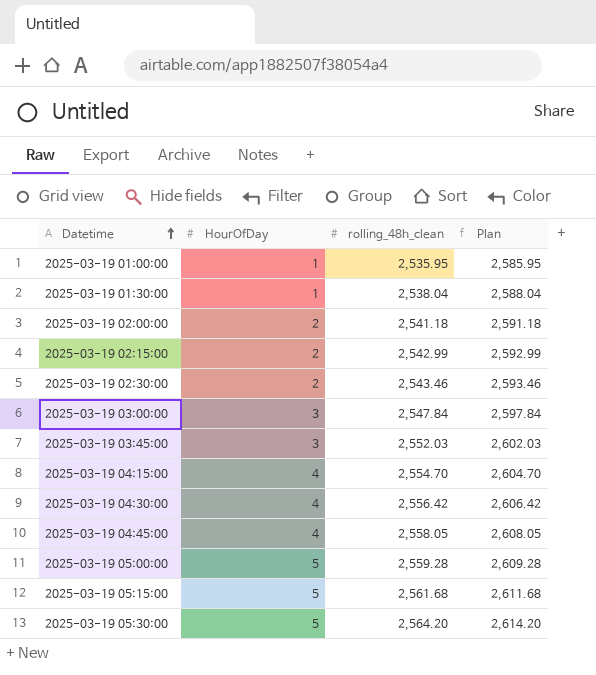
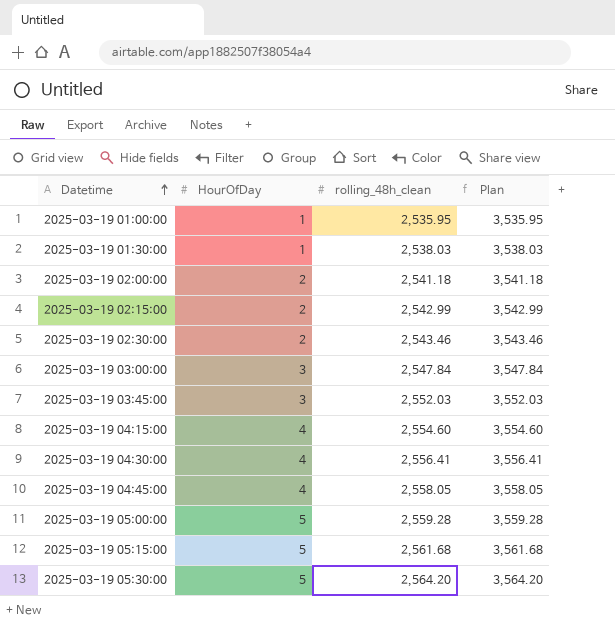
column Plan | formula: [rolling_48h_clean] + 50 -> [rolling_48h_clean] + 1000
2025-03-19 01:30:00 | rolling_48h_clean: 2,538.04 -> 2,538.03
2025-03-19 04:15:00 | rolling_48h_clean: 2,554.70 -> 2,554.60
2025-03-19 04:30:00 | rolling_48h_clean: 2,556.42 -> 2,556.41

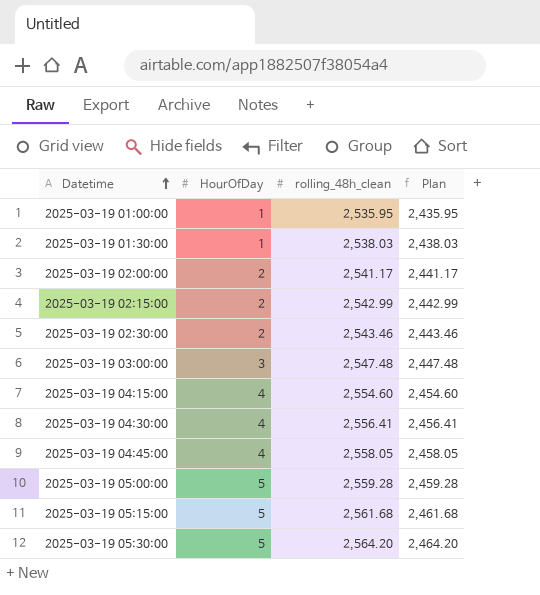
column Plan | formula: [rolling_48h_clean] + 1000 -> [rolling_48h_clean] - 100
row 2025-03-19 03:45:00: 3 | 2,552.03 | 3,552.03 -> none
2025-03-19 02:00:00 | rolling_48h_clean: 2,541.18 -> 2,541.17
2025-03-19 03:00:00 | rolling_48h_clean: 2,547.84 -> 2,547.48

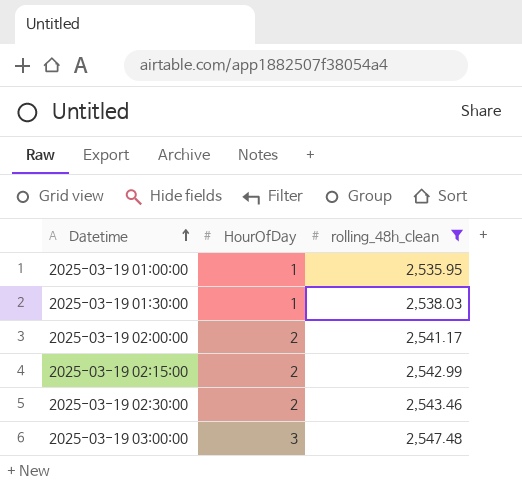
filter: none -> rolling_48h_clean <= 2,547.48
column Plan | formula: [rolling_48h_clean] - 100 -> none

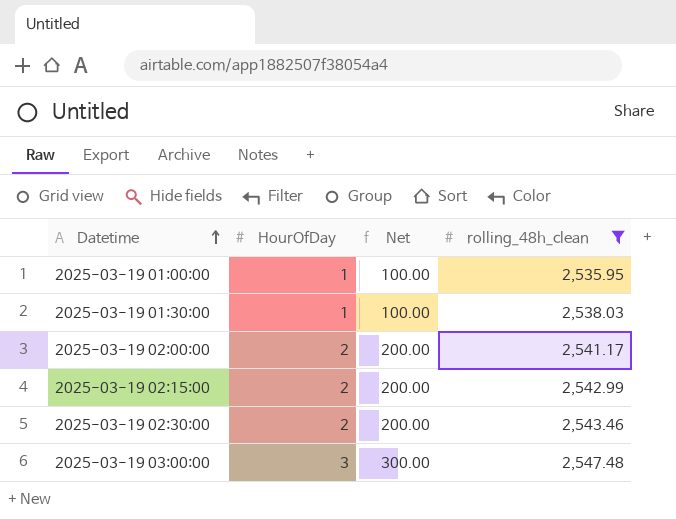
column Net | formula: none -> [HourOfDay] * 100

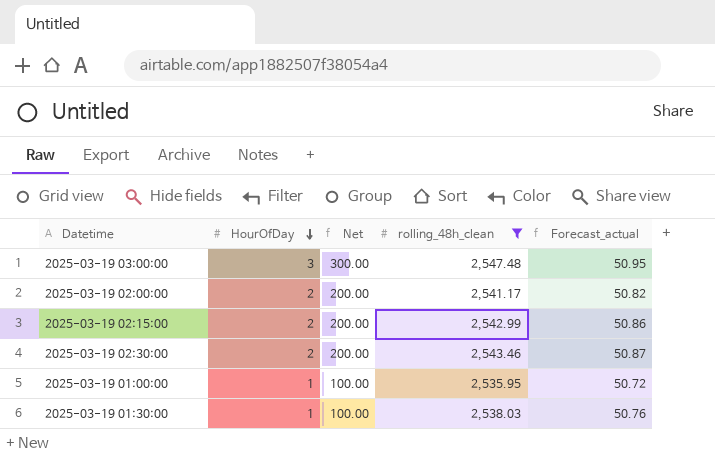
row order: Datetime ascending -> HourOfDay descending
column Forecast_actual | formula: none -> [rolling_48h_clean] * 0.02

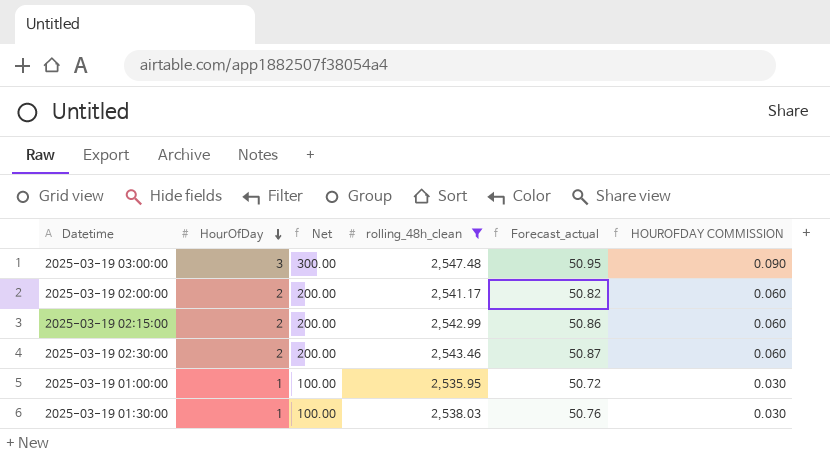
column HOUROFDAY COMMISSION | formula: none -> [HourOfDay] * 0.03

